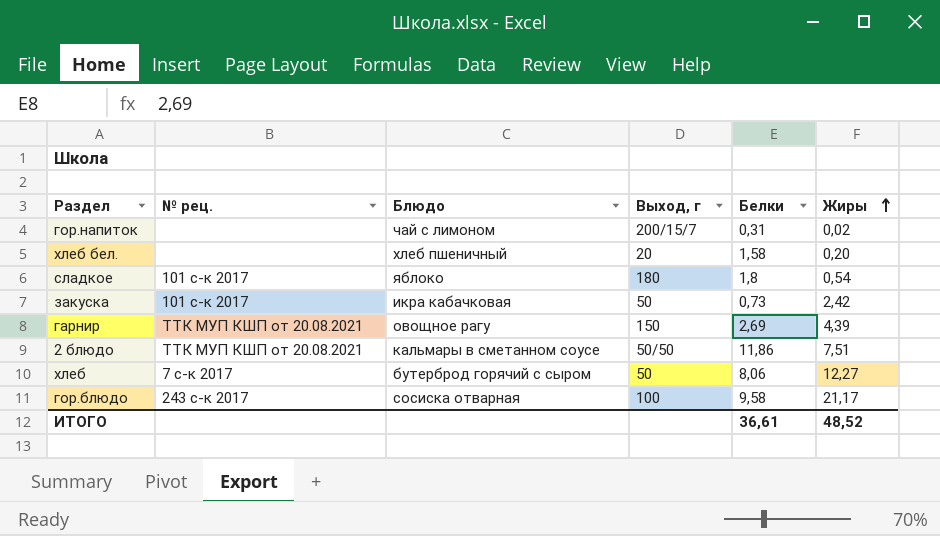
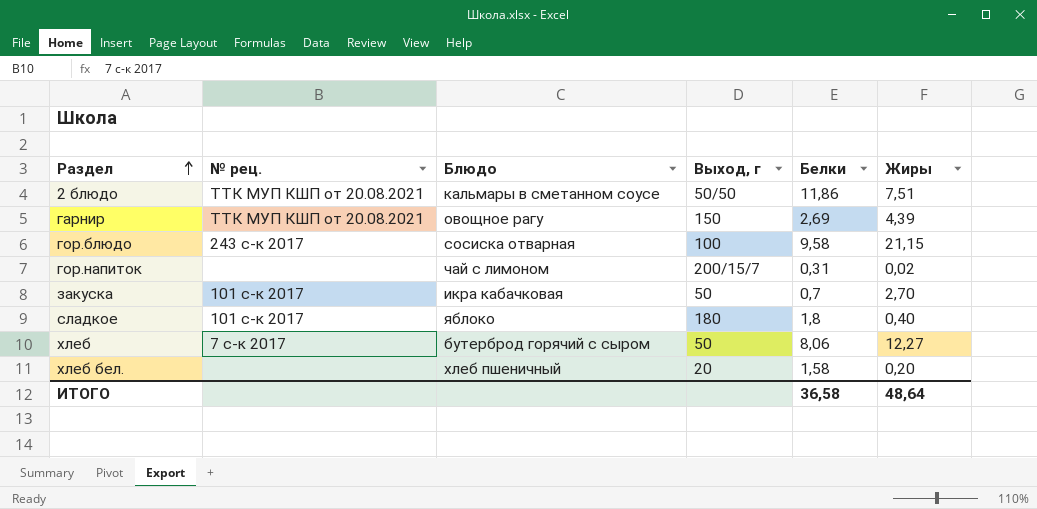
row order: Жиры ascending -> Раздел ascending
гор.блюдо | Жиры: 21,17 -> 21,15
закуска | Белки: 0,73 -> 0,7
закуска | Жиры: 2,42 -> 2,70
сладкое | Жиры: 0,54 -> 0,40
ИТОГО | Белки: 36,61 -> 36,58
ИТОГО | Жиры: 48,52 -> 48,64

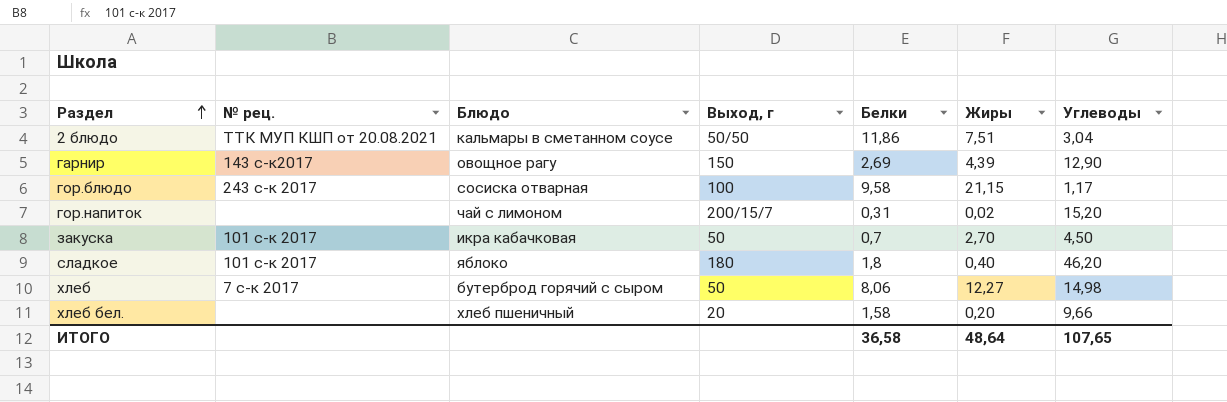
column Углеводы | position: none -> 7
гарнир | № рец.: ТТК МУП КШП от 20.08.2021 -> 143 с-к2017

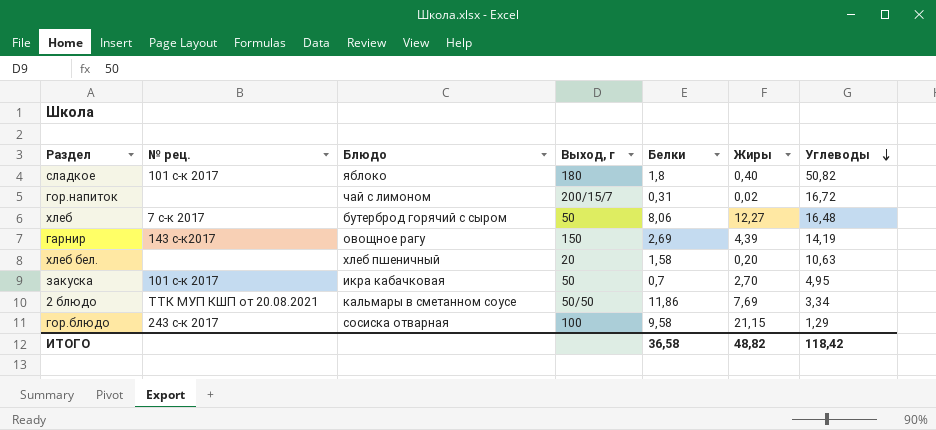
row order: Раздел ascending -> Углеводы descending
сладкое | Углеводы: 46,20 -> 50,82
гор.напиток | Углеводы: 15,20 -> 16,72
хлеб | Углеводы: 14,98 -> 16,48
гарнир | Углеводы: 12,90 -> 14,19
хлеб бел. | Углеводы: 9,66 -> 10,63
закуска | Углеводы: 4,50 -> 4,95
2 блюдо | Жиры: 7,51 -> 7,69
2 блюдо | Углеводы: 3,04 -> 3,34
гор.блюдо | Углеводы: 1,17 -> 1,29
ИТОГО | Жиры: 48,64 -> 48,82
ИТОГО | Углеводы: 107,65 -> 118,42

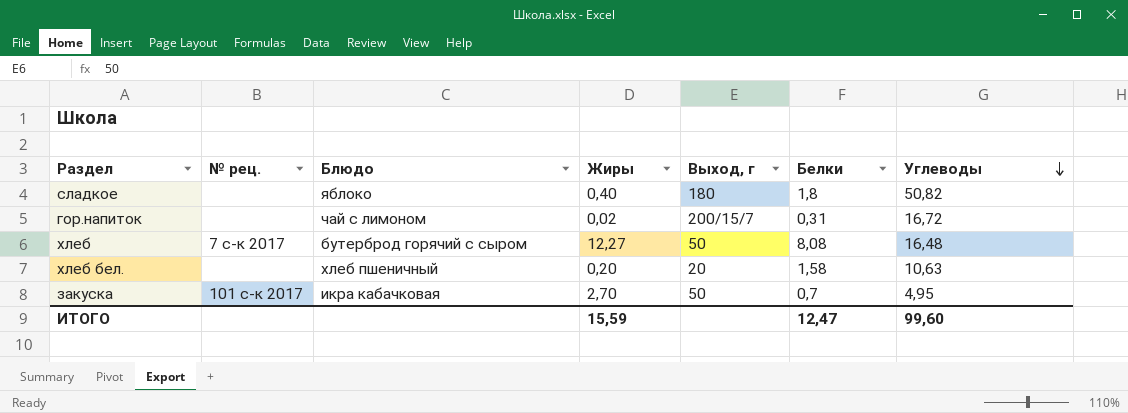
column Жиры | position: 6 -> 4
row гарнир: 143 с-к2017 | овощное рагу | 150 | 2,69 | 4,39 | 14,19 -> none
row 2 блюдо: ТТК МУП КШП от 20.08.2021 | кальмары в сметанном соусе | 50/50 | 11,86 | 7,69 | 3,34 -> none
row гор.блюдо: 243 с-к 2017 | сосиска отварная | 100 | 9,58 | 21,15 | 1,29 -> none
сладкое | № рец.: 101 с-к 2017 -> none
хлеб | Белки: 8,06 -> 8,08
ИТОГО | Жиры: 48,82 -> 15,59
ИТОГО | Белки: 36,58 -> 12,47
ИТОГО | Углеводы: 118,42 -> 99,60

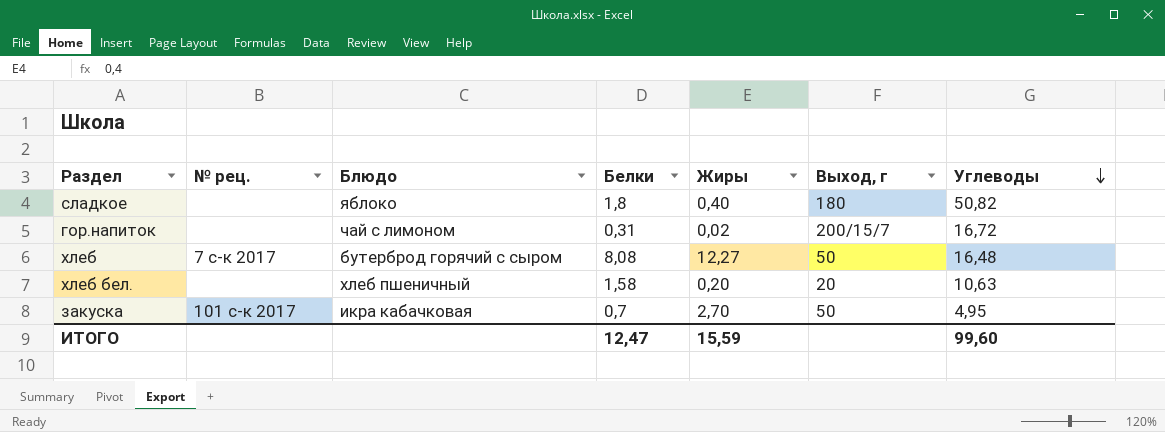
column Белки | position: 6 -> 4

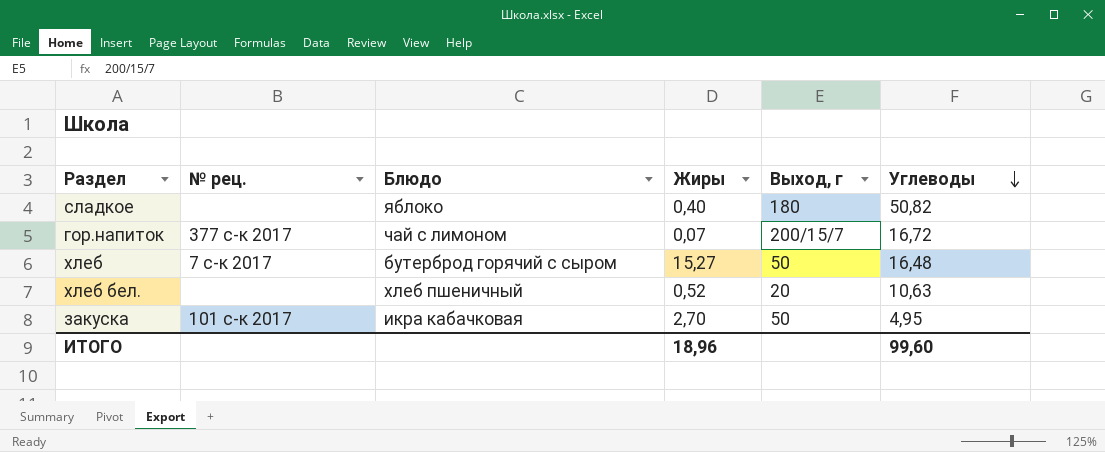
column Белки | position: 4 -> none
гор.напиток | № рец.: none -> 377 с-к 2017
гор.напиток | Жиры: 0,02 -> 0,07
хлеб | Жиры: 12,27 -> 15,27
хлеб бел. | Жиры: 0,20 -> 0,52
ИТОГО | Жиры: 15,59 -> 18,96

